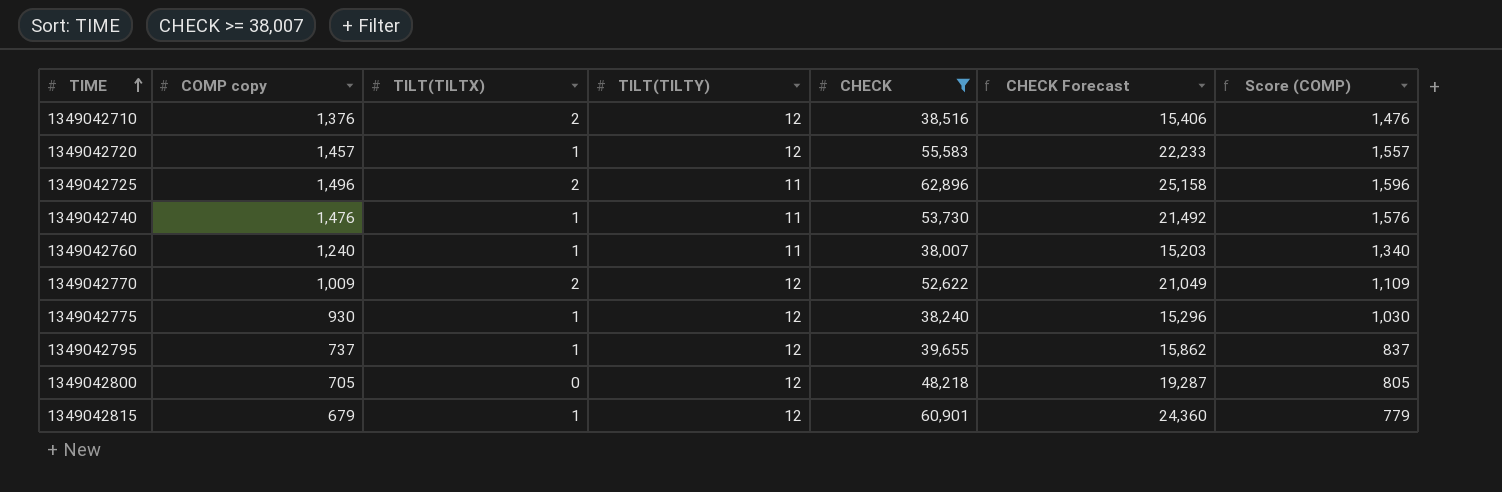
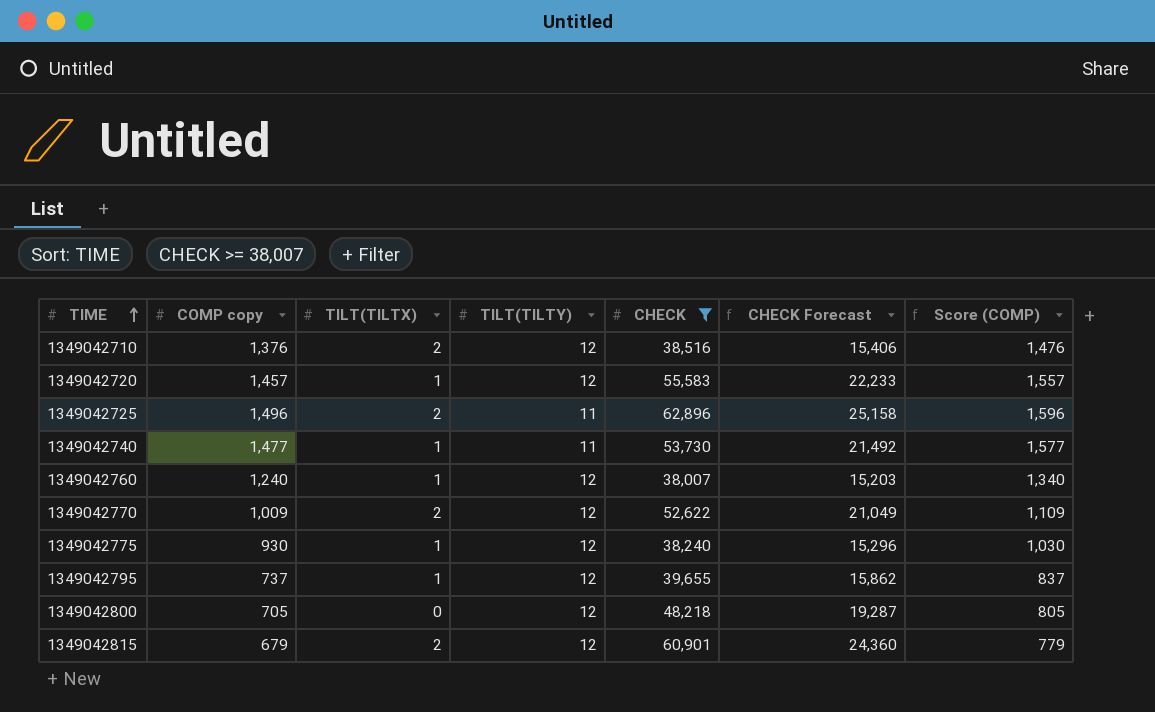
1349042740 | COMP copy: 1,476 -> 1,477
1349042740 | Score (COMP): 1,576 -> 1,577
1349042760 | TILT(TILTY): 11 -> 12
1349042815 | TILT(TILTX): 1 -> 2

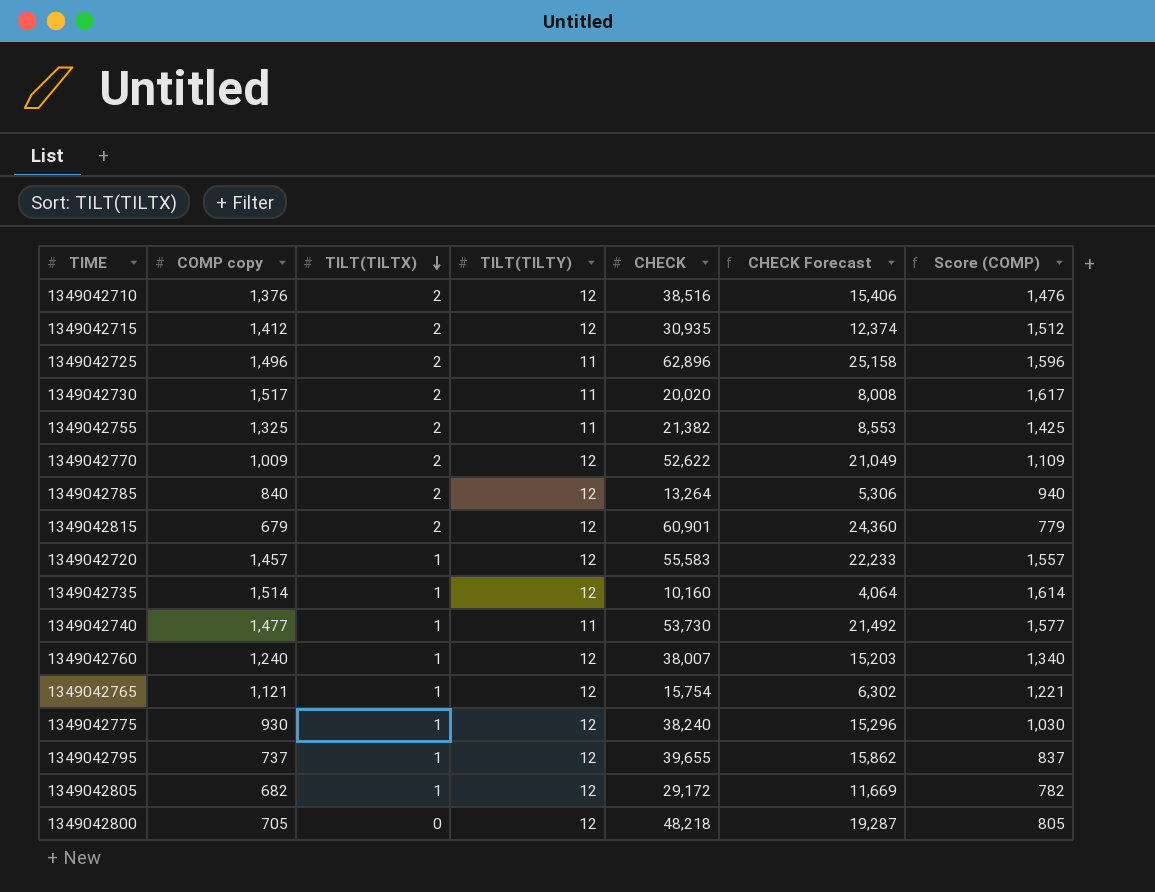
filter: CHECK >= 38,007 -> none
row order: TIME ascending -> TILT(TILTX) descending

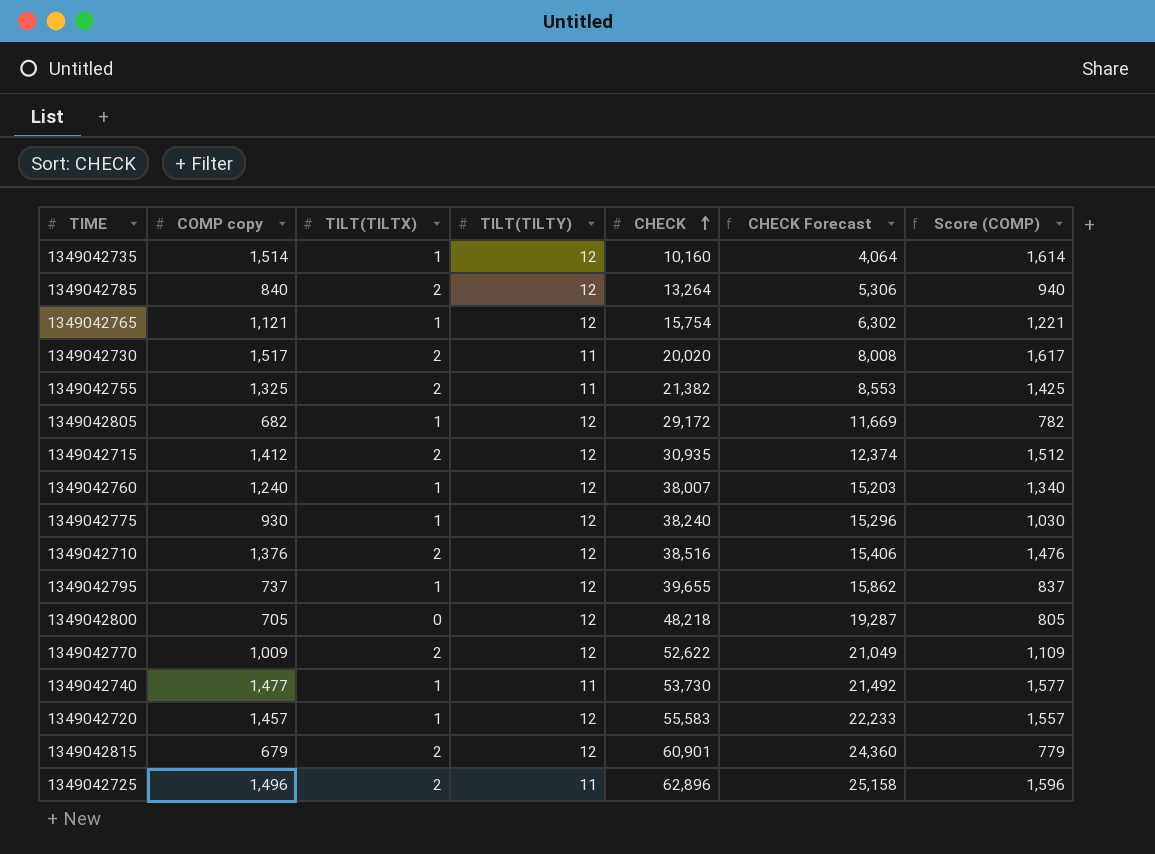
row order: TILT(TILTX) descending -> CHECK ascending

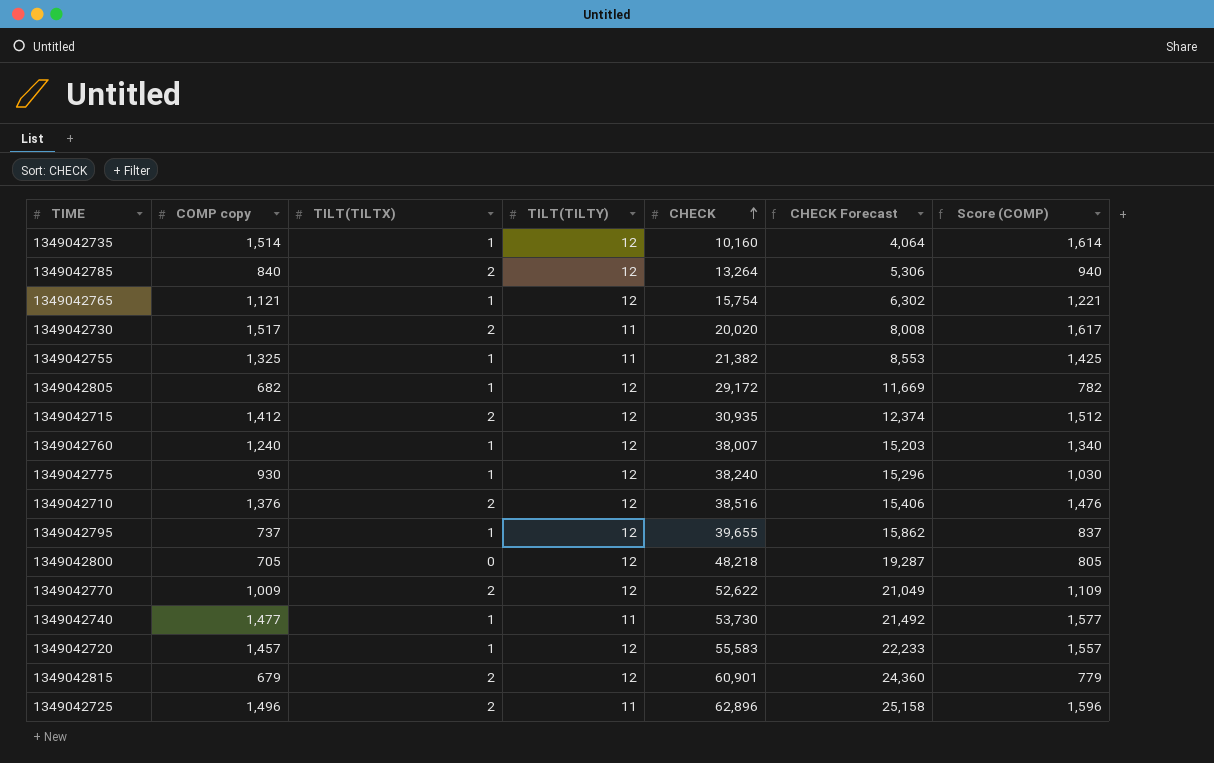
1349042755 | TILT(TILTX): 2 -> 1

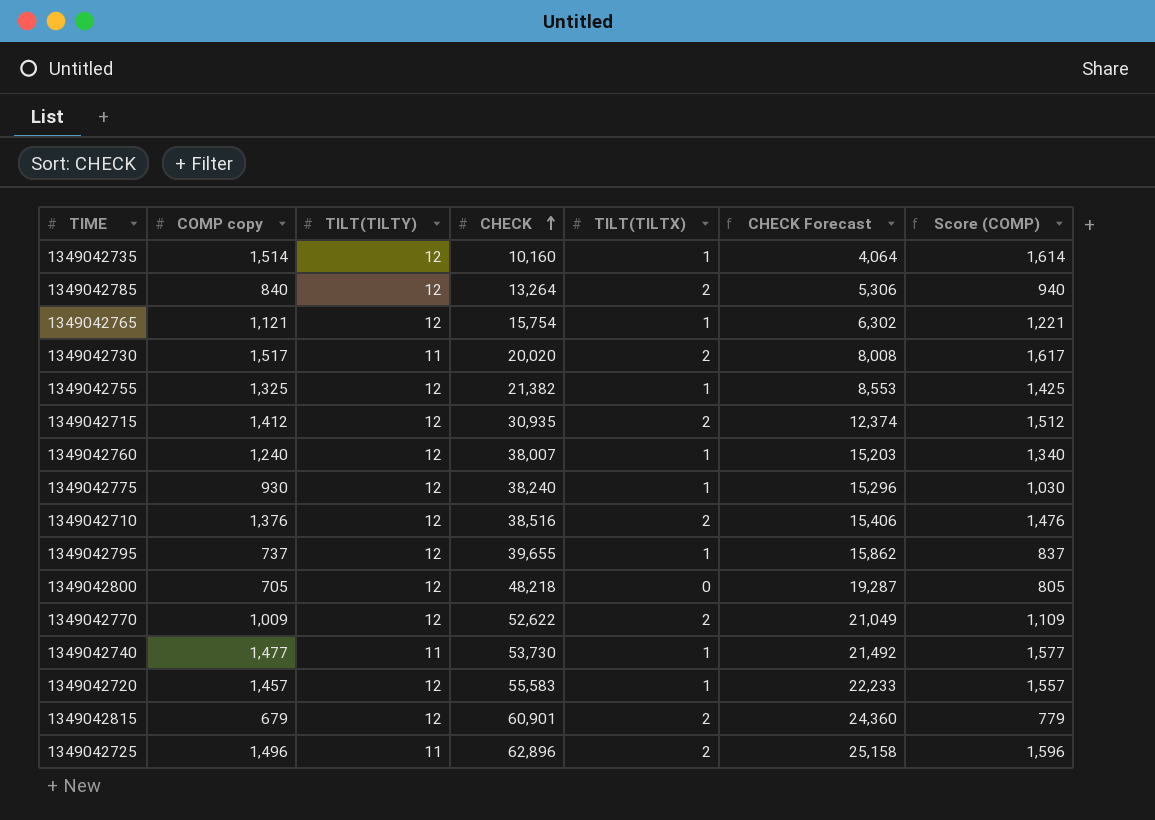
column TILT(TILTX) | position: 3 -> 5
row 1349042805: 682 | 1 | 12 | 29,172 | 11,669 | 782 -> none
1349042755 | TILT(TILTY): 11 -> 12

